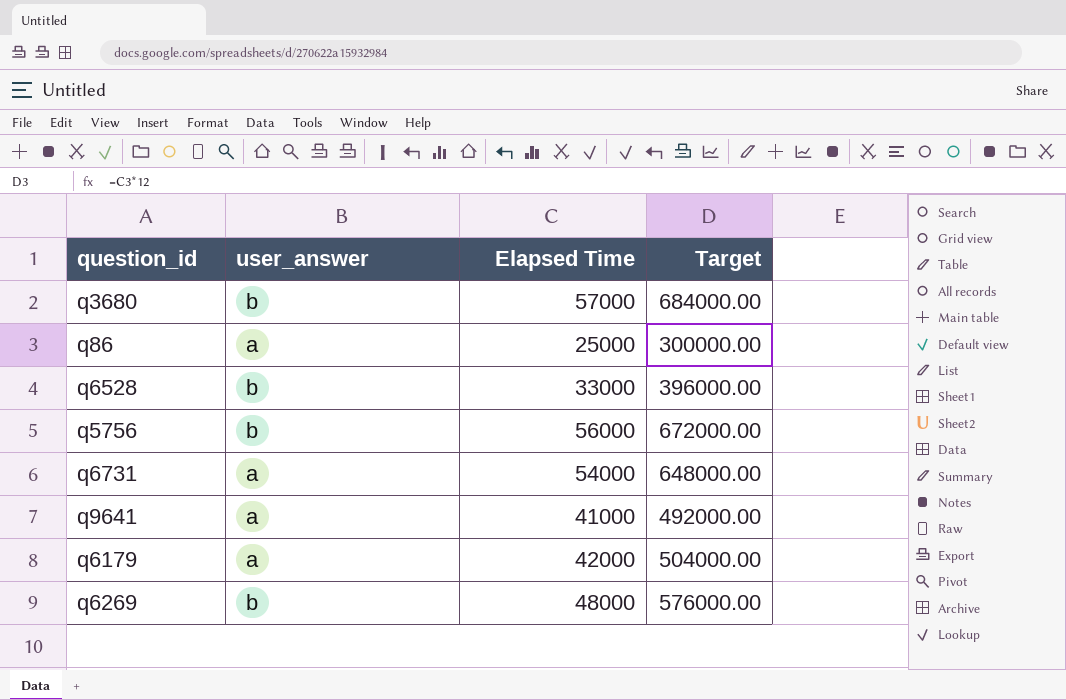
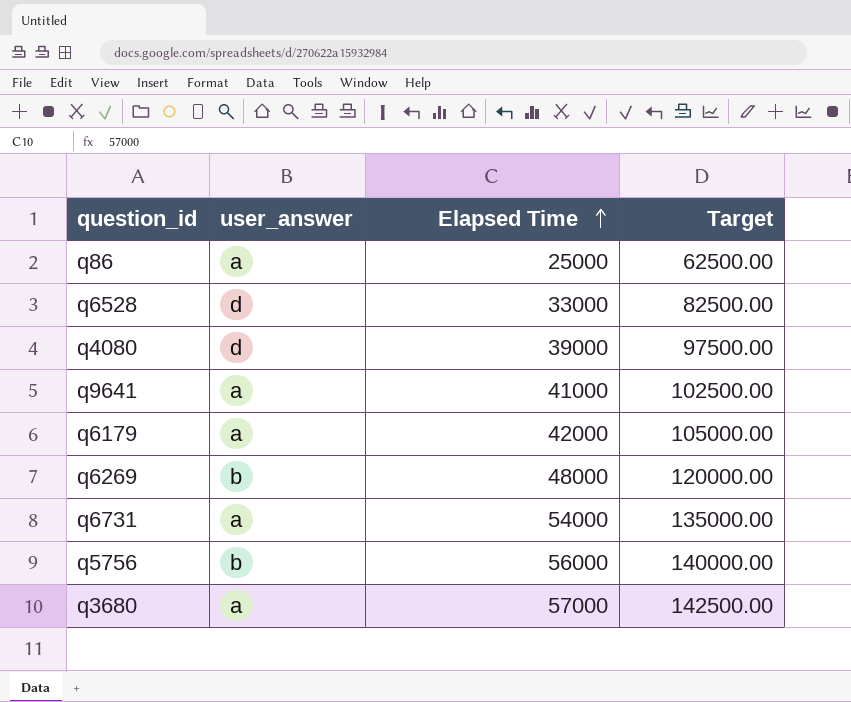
row order: none -> Elapsed Time ascending
column Target | formula: [Elapsed Time] * 12 -> [Elapsed Time] * 2.5
q6528 | user_answer: b -> d
row q4080: none -> d | 39000 | 97500.00
q3680 | user_answer: b -> a

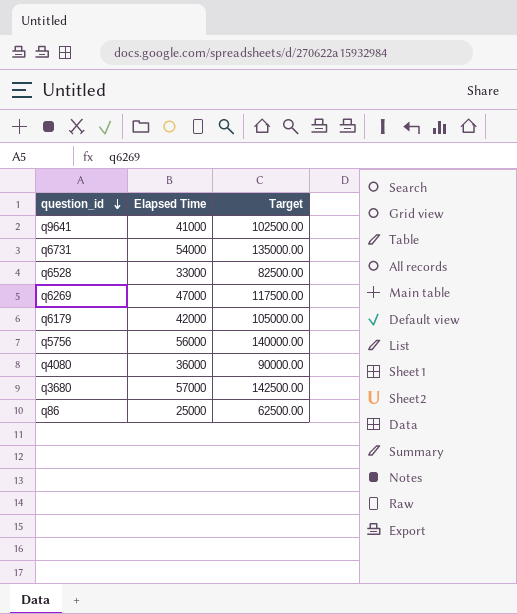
row order: Elapsed Time ascending -> question_id descending
column user_answer | position: 2 -> none
q6269 | Elapsed Time: 48000 -> 47000
q6269 | Target: 120000.00 -> 117500.00
q4080 | Elapsed Time: 39000 -> 36000
q4080 | Target: 97500.00 -> 90000.00

